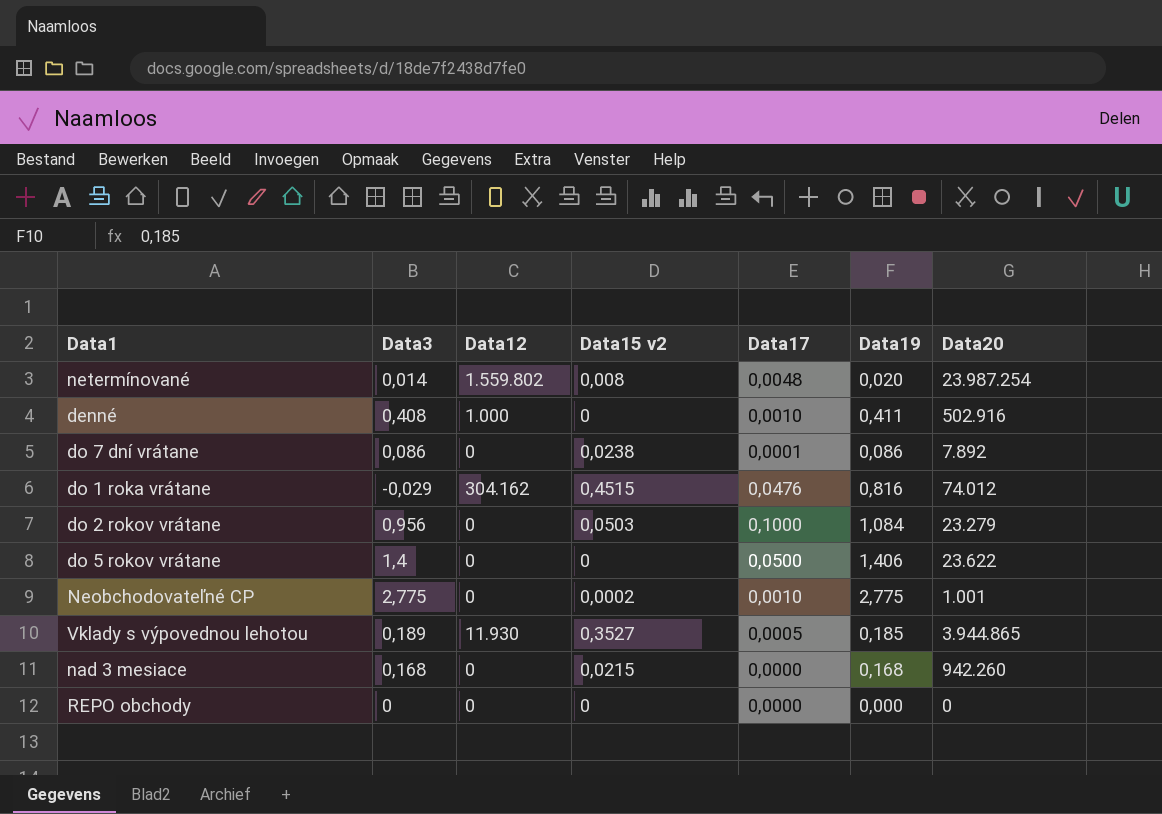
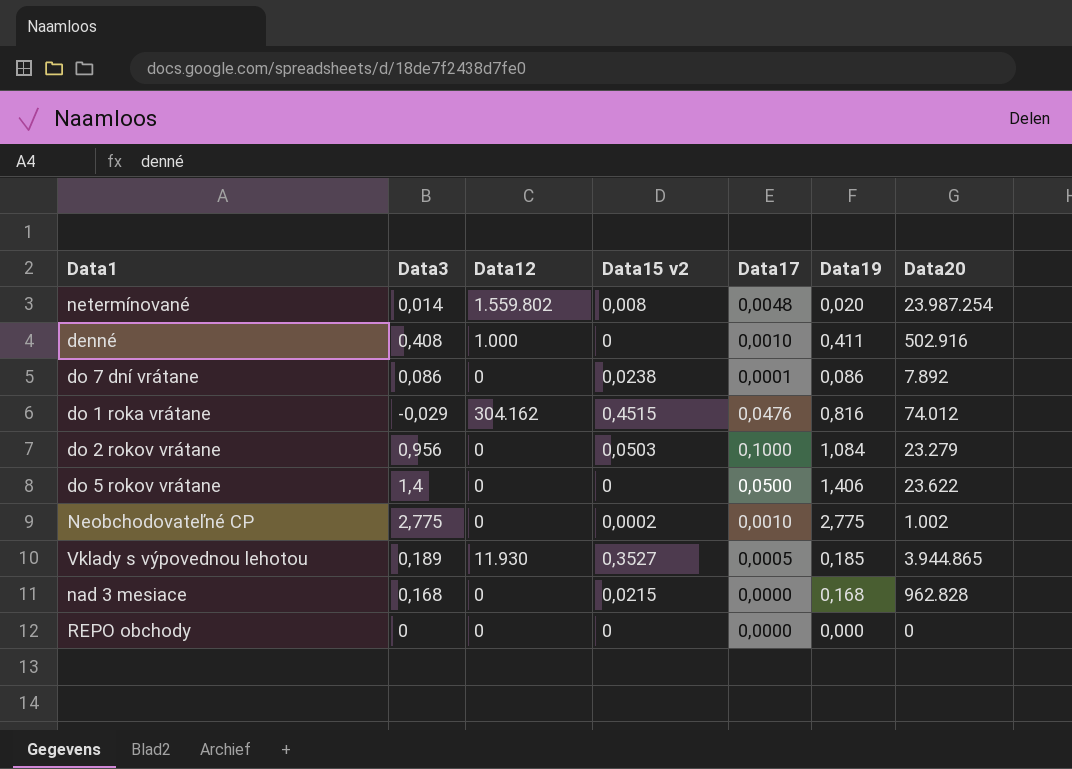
Neobchodovateľné CP | Data20: 1.001 -> 1.002
nad 3 mesiace | Data20: 942.260 -> 962.828

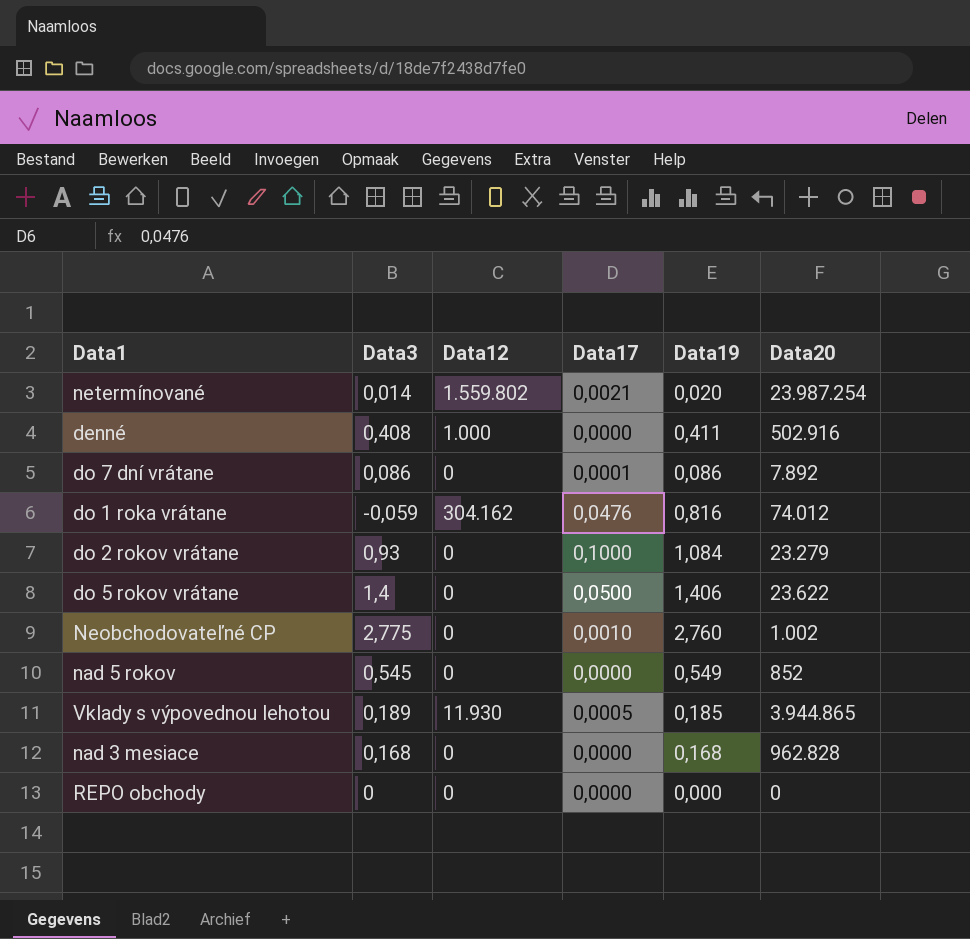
column Data15 v2 | position: 4 -> none
netermínované | Data17: 0,0048 -> 0,0021
denné | Data17: 0,0010 -> 0,0000
do 1 roka vrátane | Data3: -0,029 -> -0,059
do 2 rokov vrátane | Data3: 0,956 -> 0,93
Neobchodovateľné CP | Data19: 2,775 -> 2,760
row nad 5 rokov: none -> 0,545 | 0 | 0,0000 | 0,549 | 852

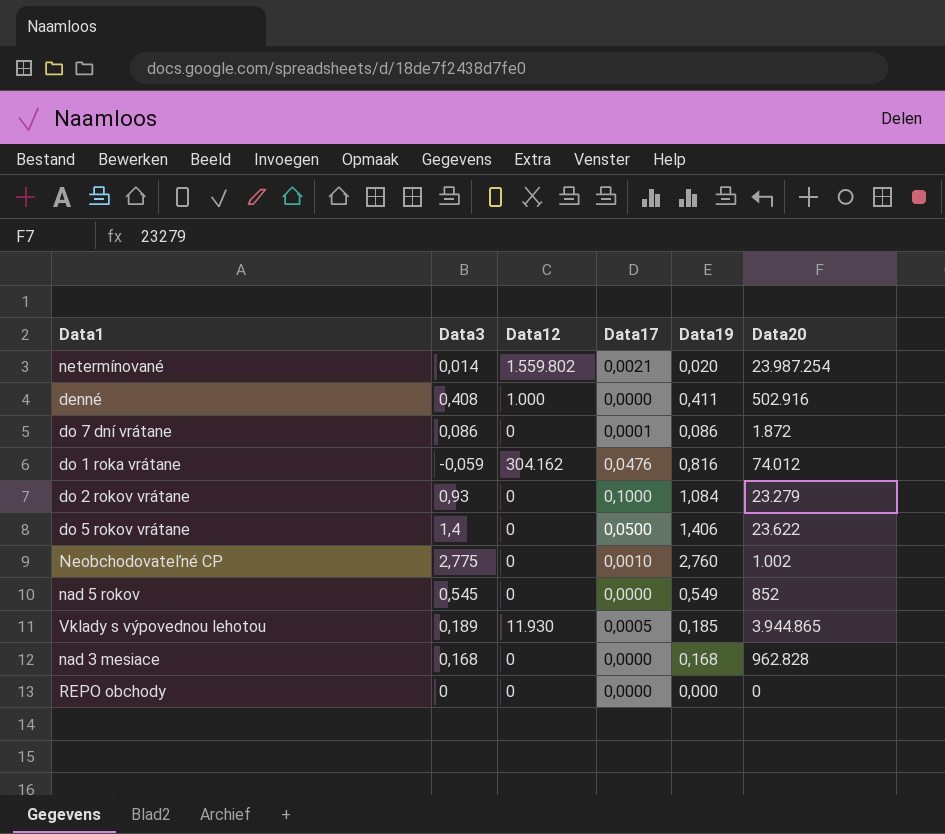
do 7 dní vrátane | Data20: 7.892 -> 1.872

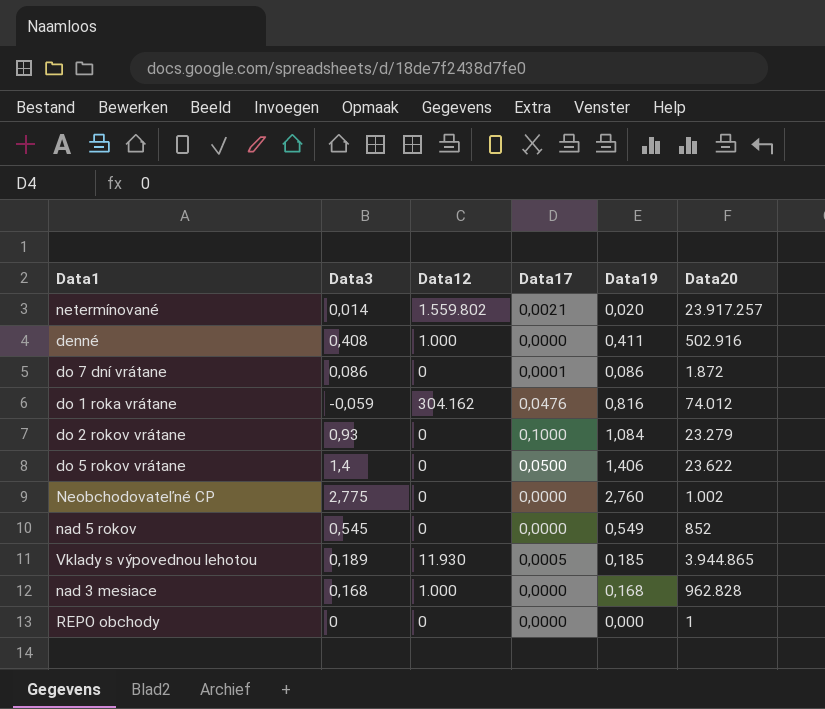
netermínované | Data20: 23.987.254 -> 23.917.257
Neobchodovateľné CP | Data17: 0,0010 -> 0,0000
nad 3 mesiace | Data12: 0 -> 1.000
REPO obchody | Data20: 0 -> 1

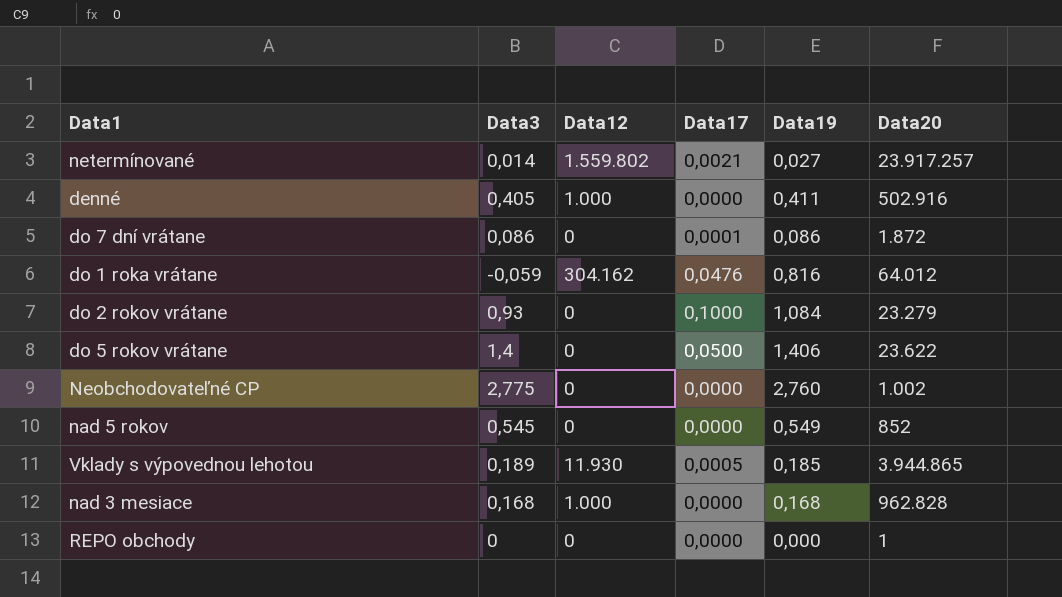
netermínované | Data19: 0,020 -> 0,027
denné | Data3: 0,408 -> 0,405
do 1 roka vrátane | Data20: 74.012 -> 64.012

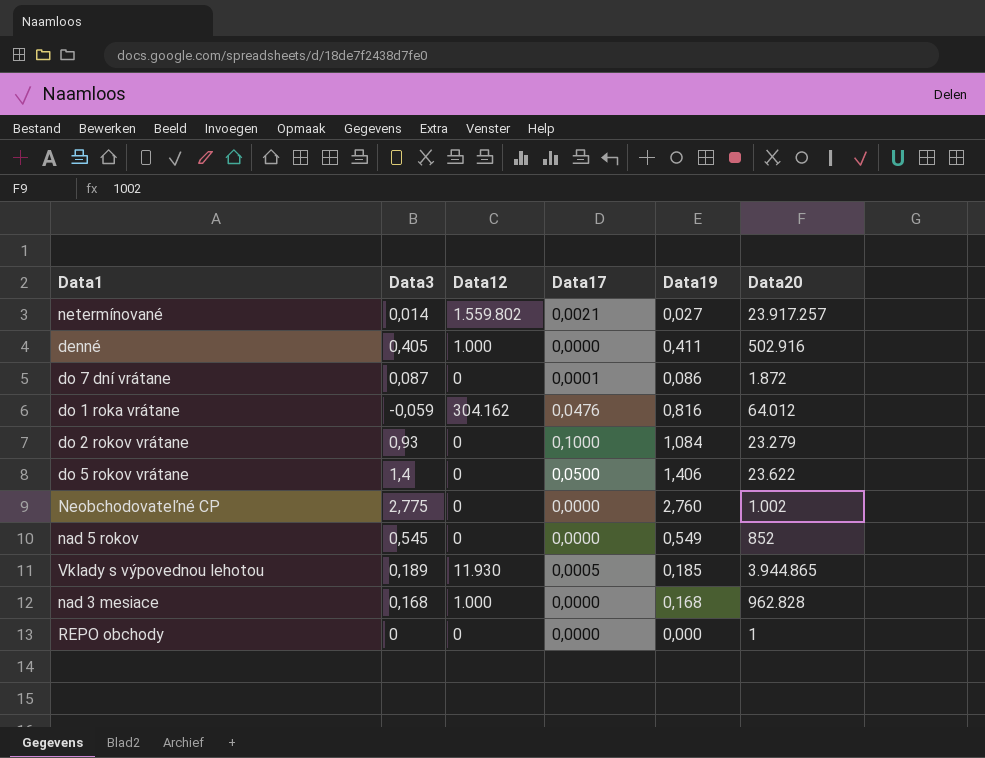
do 7 dní vrátane | Data3: 0,086 -> 0,087

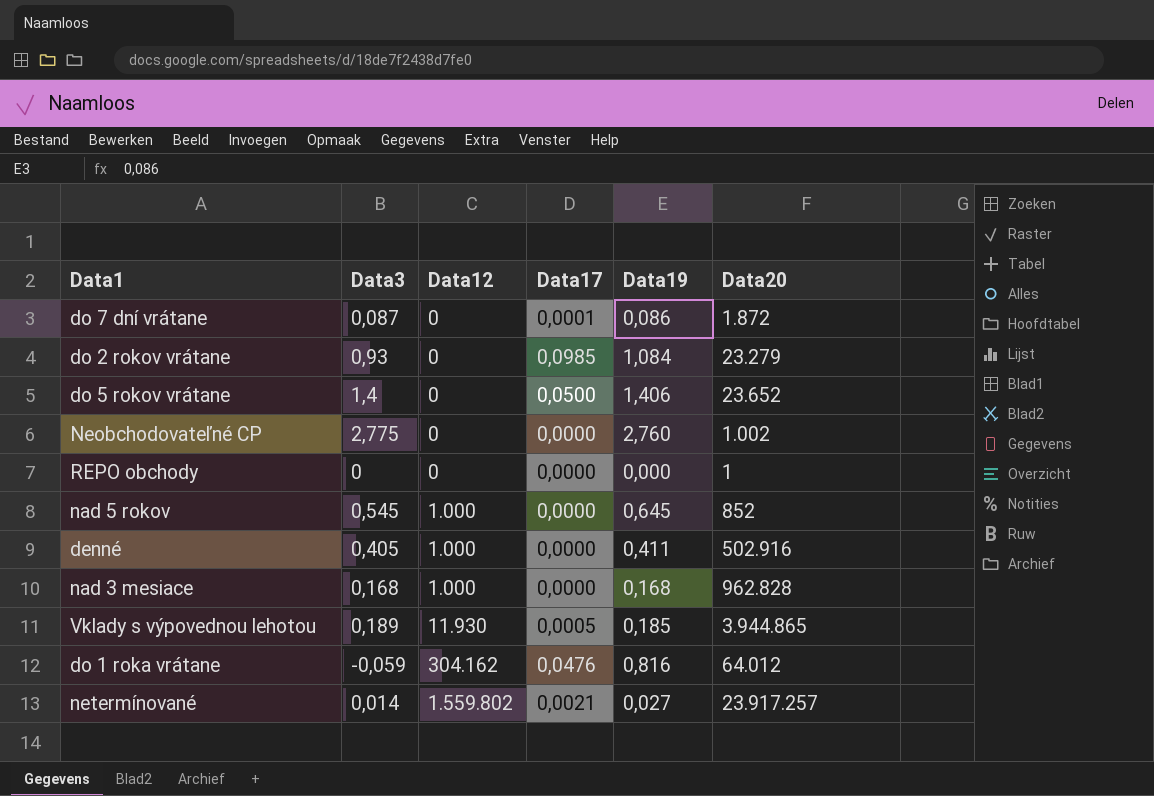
row order: none -> Data12 ascending
do 2 rokov vrátane | Data17: 0,1000 -> 0,0985
do 5 rokov vrátane | Data20: 23.622 -> 23.652
nad 5 rokov | Data12: 0 -> 1.000
nad 5 rokov | Data19: 0,549 -> 0,645

